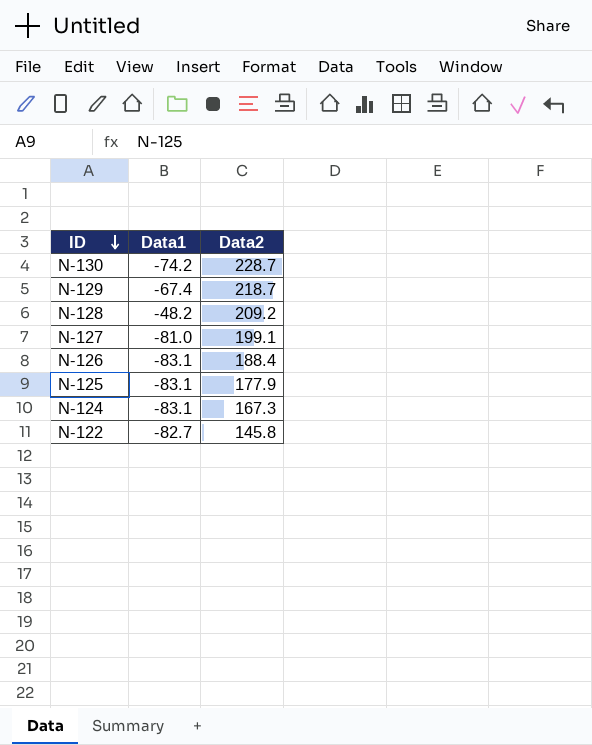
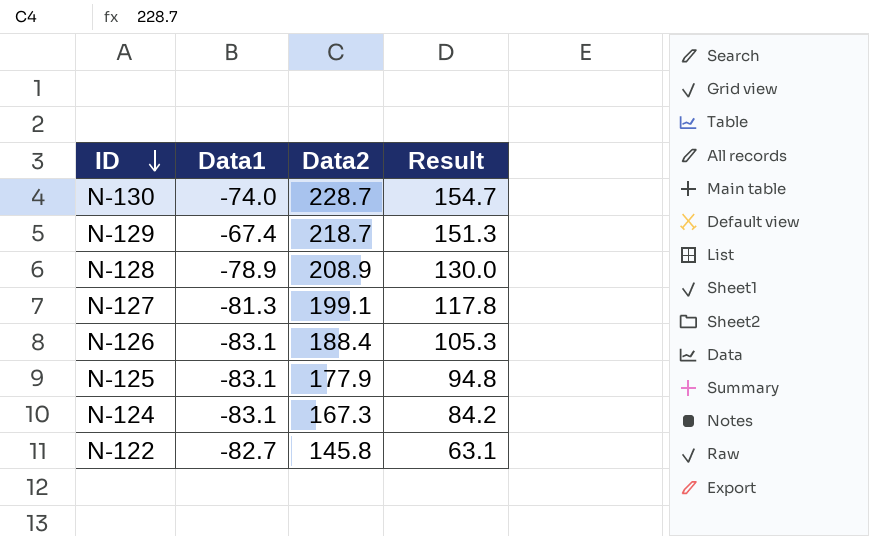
column Result | formula: none -> [Data1] + [Data2]
N-130 | Data1: -74.2 -> -74.0
N-128 | Data1: -48.2 -> -78.9
N-128 | Data2: 209.2 -> 208.9
N-127 | Data1: -81.0 -> -81.3

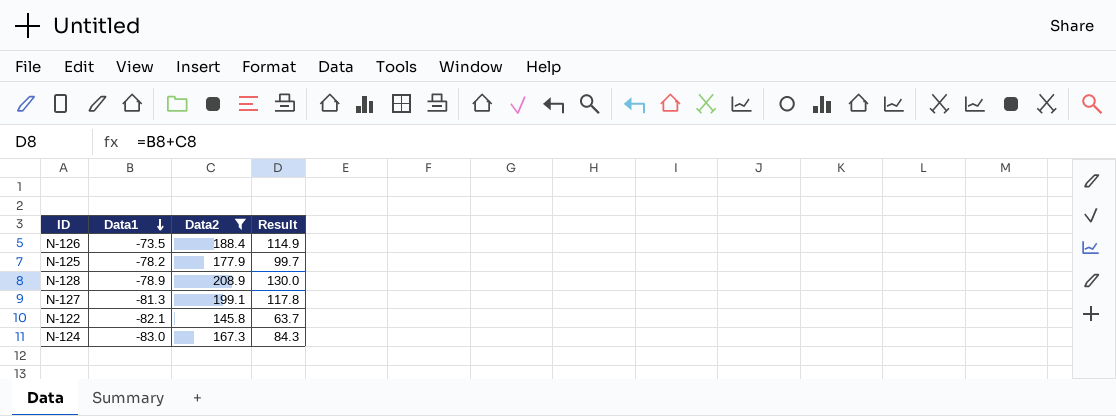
filter: none -> Data2 <= 208.9
row order: ID descending -> Data1 descending
N-126 | Data1: -83.1 -> -73.5
N-126 | Result: 105.3 -> 114.9
N-125 | Data1: -83.1 -> -78.2
N-125 | Result: 94.8 -> 99.7
N-122 | Data1: -82.7 -> -82.1
N-122 | Result: 63.1 -> 63.7
N-124 | Data1: -83.1 -> -83.0
N-124 | Result: 84.2 -> 84.3

